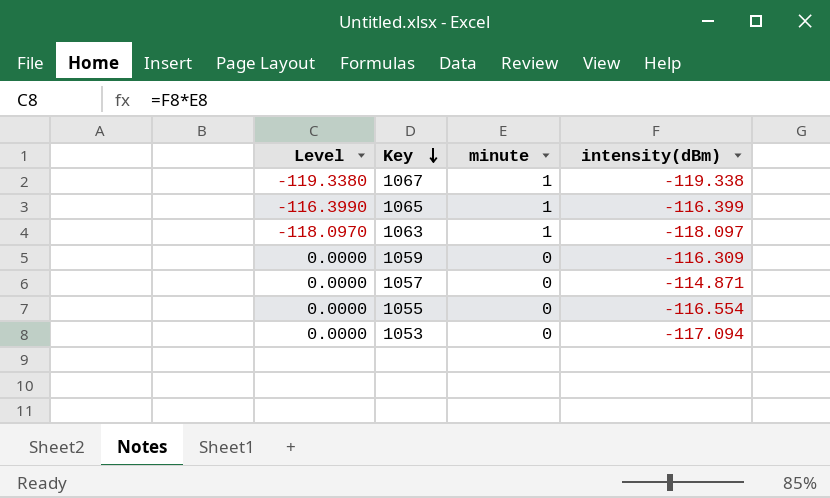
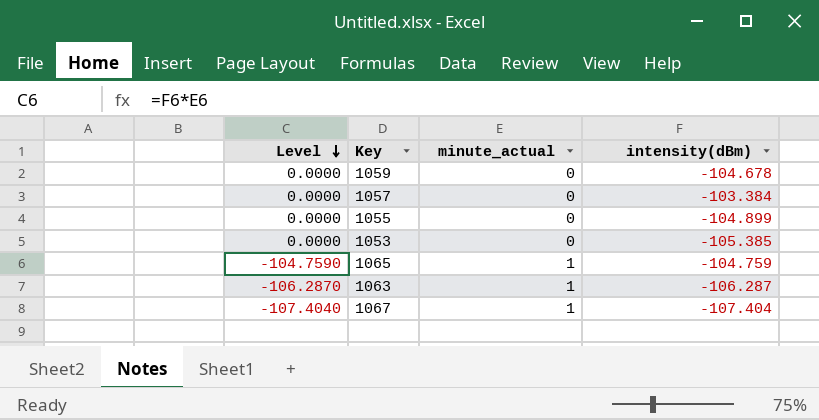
row order: Key descending -> Level descending
column name: minute -> minute_actual
1059 | intensity(dBm): -116.309 -> -104.678
1057 | intensity(dBm): -114.871 -> -103.384
1055 | intensity(dBm): -116.554 -> -104.899
1053 | intensity(dBm): -117.094 -> -105.385
1065 | Level: -116.3990 -> -104.7590
1065 | intensity(dBm): -116.399 -> -104.759
1063 | Level: -118.0970 -> -106.2870
1063 | intensity(dBm): -118.097 -> -106.287
1067 | Level: -119.3380 -> -107.4040
1067 | intensity(dBm): -119.338 -> -107.404

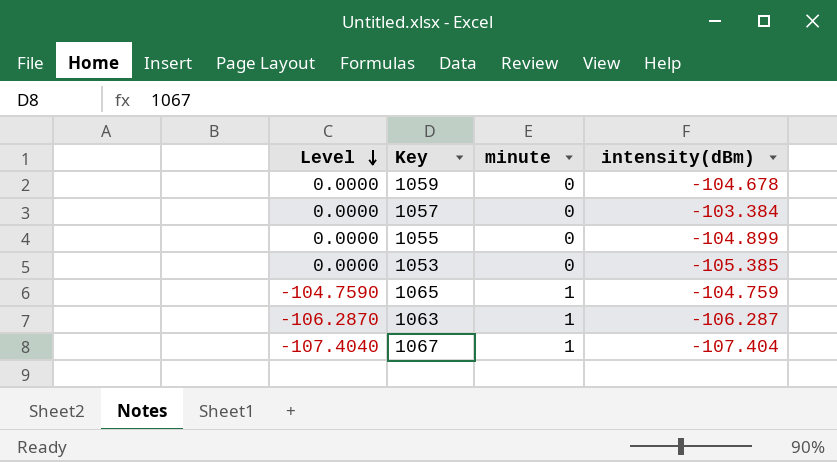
column name: minute_actual -> minute

